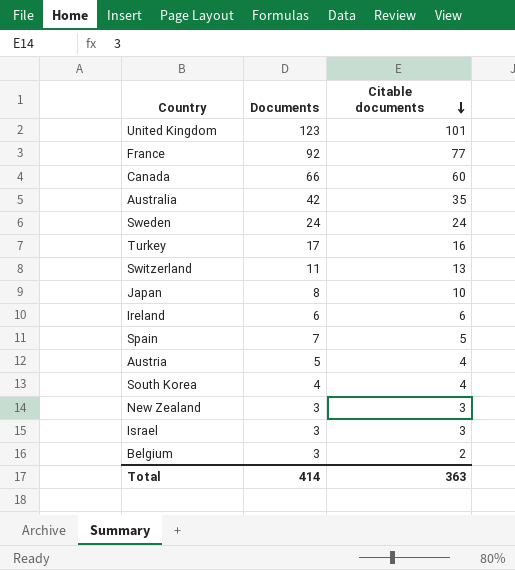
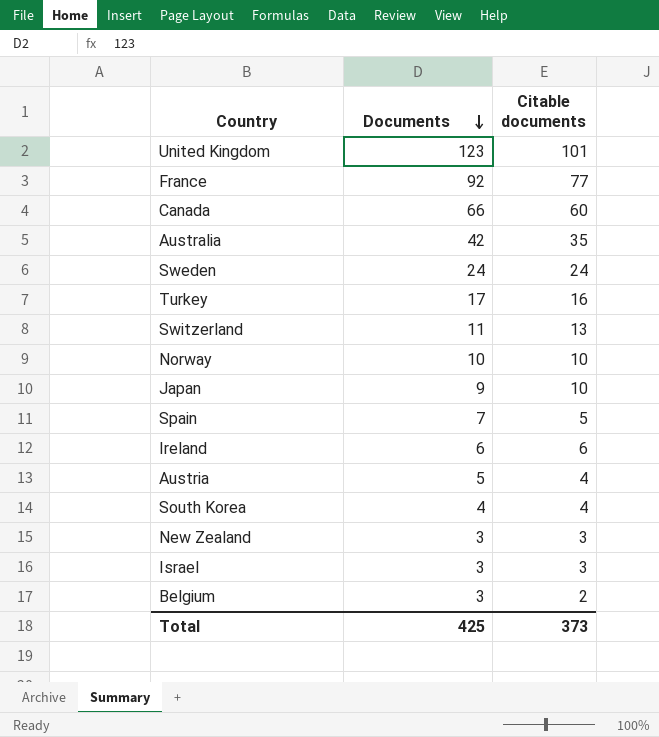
row order: Citable documents descending -> Documents descending
row Norway: none -> 10 | 10
Japan | Documents: 8 -> 9
Total | Documents: 414 -> 425
Total | Citable documents: 363 -> 373

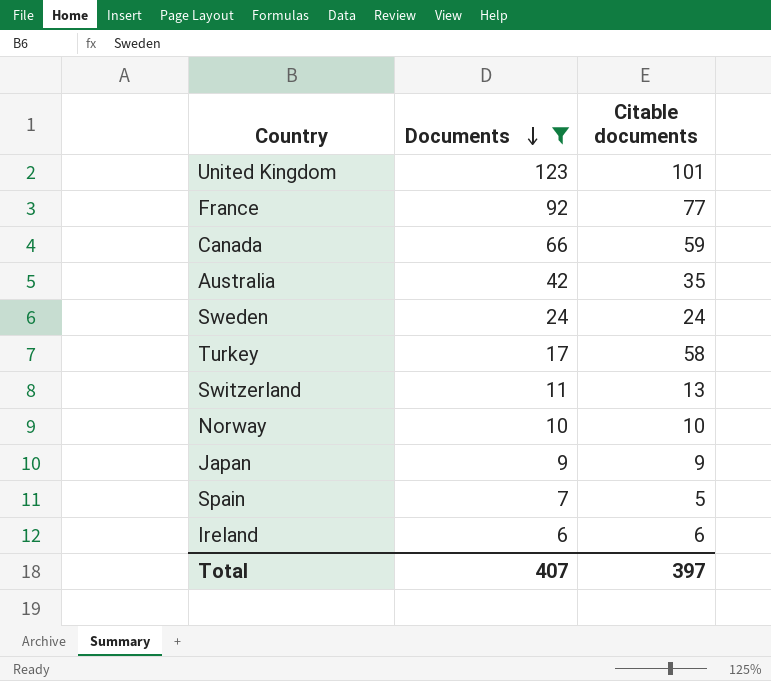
filter: none -> Documents >= 6
Canada | Citable documents: 60 -> 59
Turkey | Citable documents: 16 -> 58
Japan | Citable documents: 10 -> 9
Total | Documents: 425 -> 407
Total | Citable documents: 373 -> 397

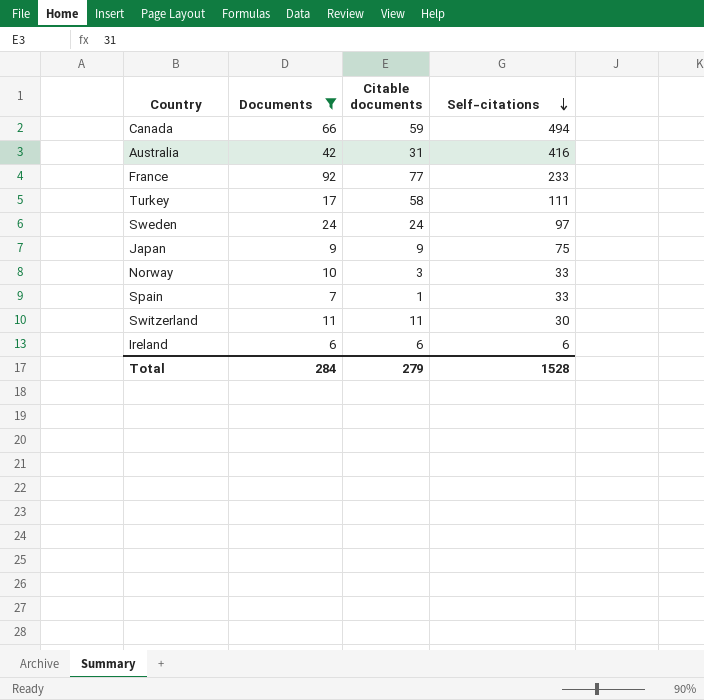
row order: Documents descending -> Self-citations descending
column Self-citations | position: none -> 4
row United Kingdom: 123 | 101 -> none
Australia | Citable documents: 35 -> 31
Norway | Citable documents: 10 -> 3
Spain | Citable documents: 5 -> 1
Switzerland | Citable documents: 13 -> 11
Total | Documents: 407 -> 284
Total | Citable documents: 397 -> 279

